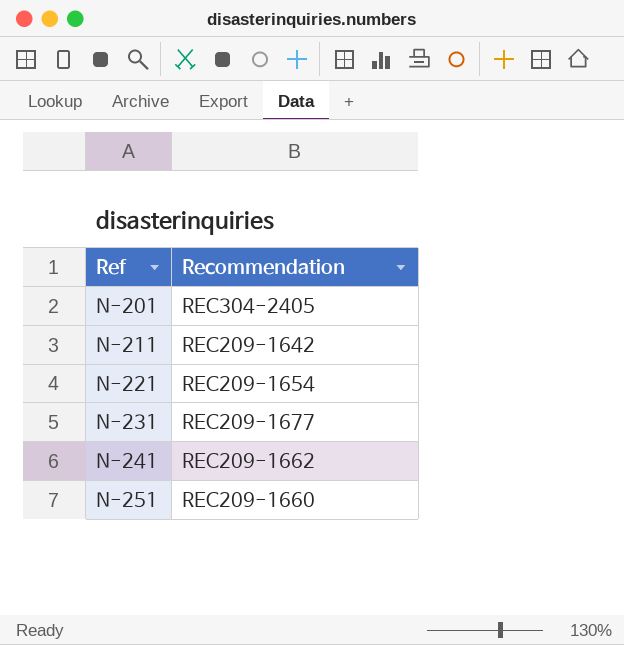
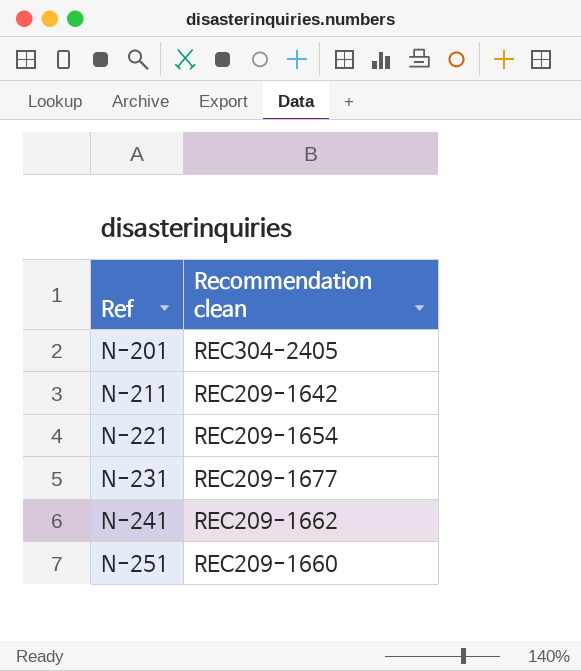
column name: Recommendation -> Recommendation clean

